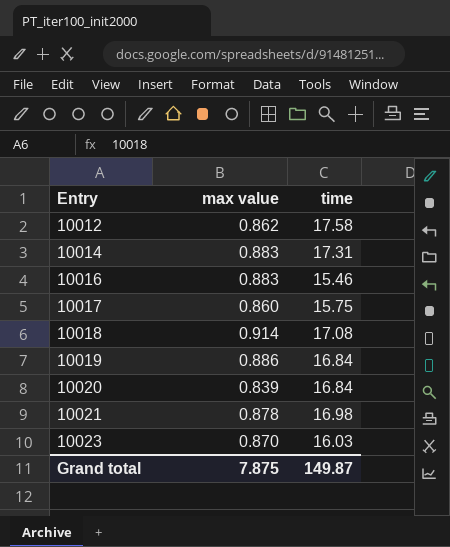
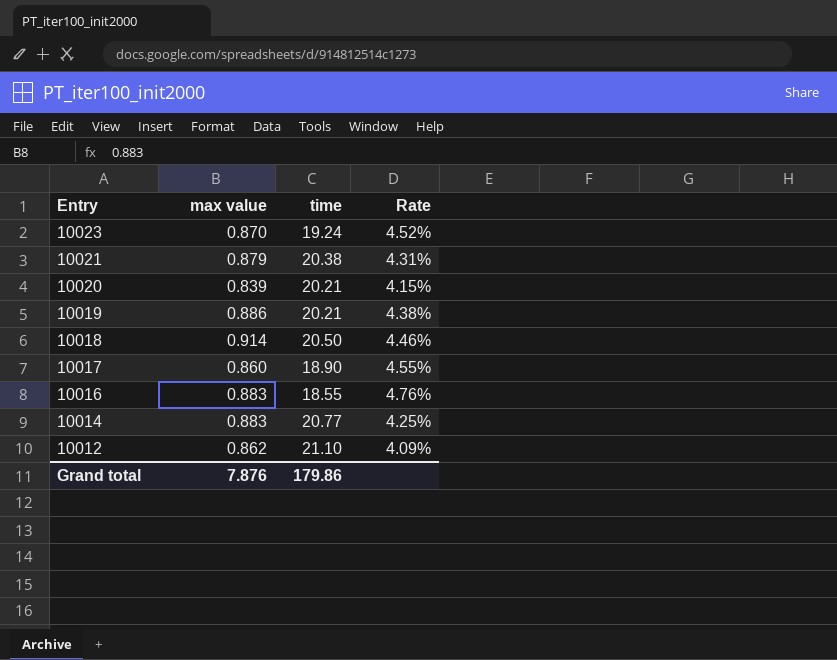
row order: Entry ascending -> Entry descending
column Rate | formula: none -> [max value] / [time]
10023 | time: 16.03 -> 19.24
10021 | max value: 0.878 -> 0.879
10021 | time: 16.98 -> 20.38
10020 | time: 16.84 -> 20.21
10019 | time: 16.84 -> 20.21
10018 | time: 17.08 -> 20.50
10017 | time: 15.75 -> 18.90
10016 | time: 15.46 -> 18.55
10014 | time: 17.31 -> 20.77
10012 | time: 17.58 -> 21.10
Grand total | max value: 7.875 -> 7.876
Grand total | time: 149.87 -> 179.86

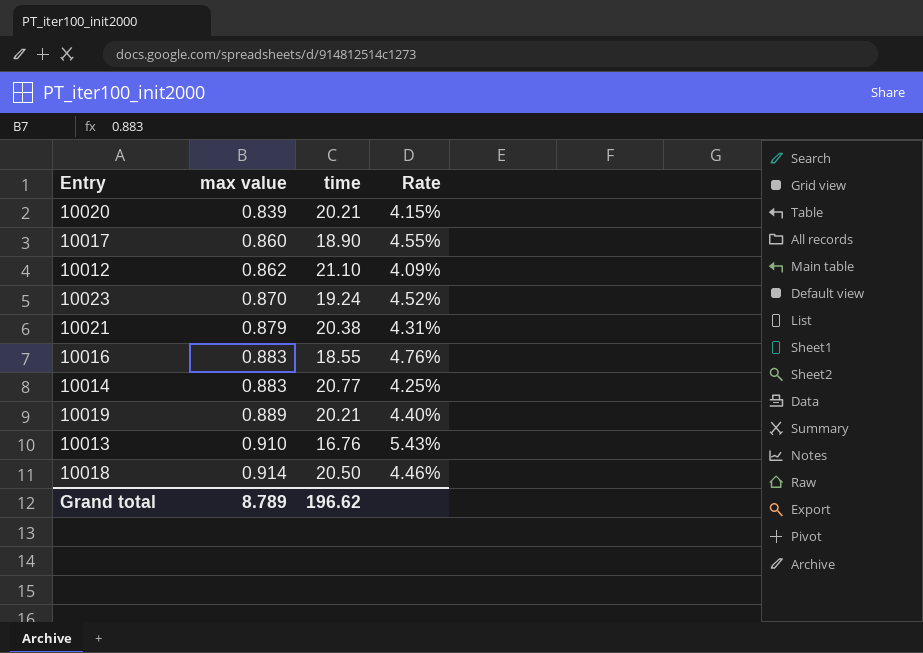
row order: Entry descending -> max value ascending
10019 | max value: 0.886 -> 0.889
10019 | Rate: 4.38% -> 4.40%
row 10013: none -> 0.910 | 16.76 | 5.43%
Grand total | max value: 7.876 -> 8.789
Grand total | time: 179.86 -> 196.62

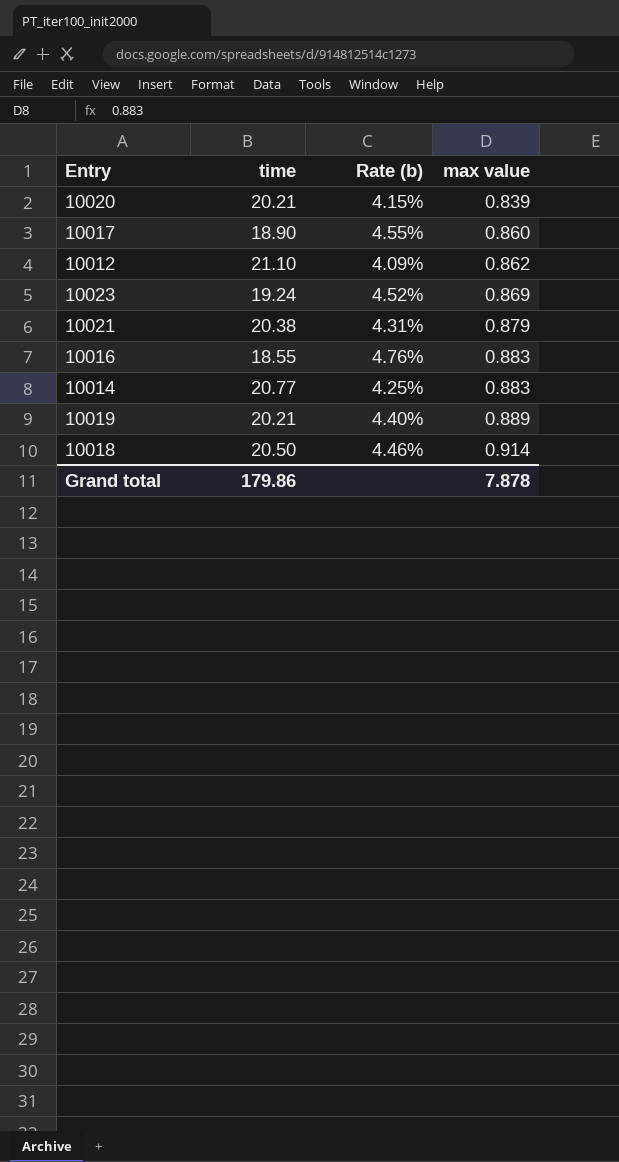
column name: Rate -> Rate (b)
column max value | position: 2 -> 4
row 10013: 0.910 | 16.76 | 5.43% -> none
10023 | max value: 0.870 -> 0.869
Grand total | time: 196.62 -> 179.86
Grand total | max value: 8.789 -> 7.878

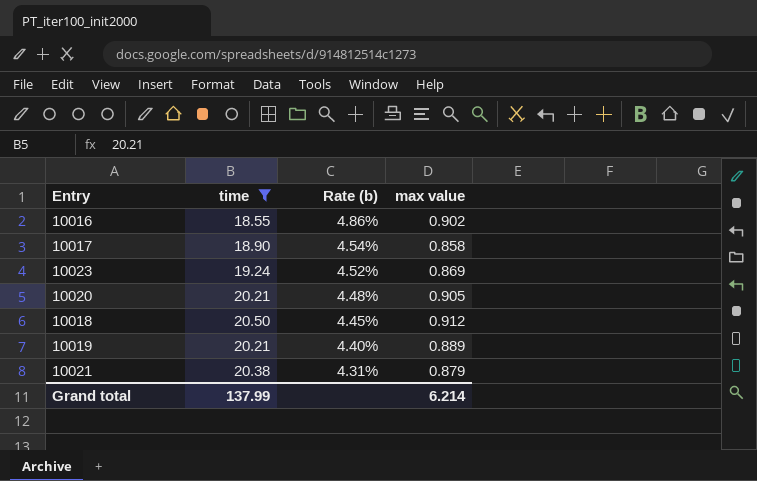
filter: none -> time <= 20.50
row order: max value ascending -> Rate (b) descending
10016 | Rate (b): 4.76% -> 4.86%
10016 | max value: 0.883 -> 0.902
10017 | Rate (b): 4.55% -> 4.54%
10017 | max value: 0.860 -> 0.858
10020 | Rate (b): 4.15% -> 4.48%
10020 | max value: 0.839 -> 0.905
10018 | Rate (b): 4.46% -> 4.45%
10018 | max value: 0.914 -> 0.912
Grand total | time: 179.86 -> 137.99
Grand total | max value: 7.878 -> 6.214

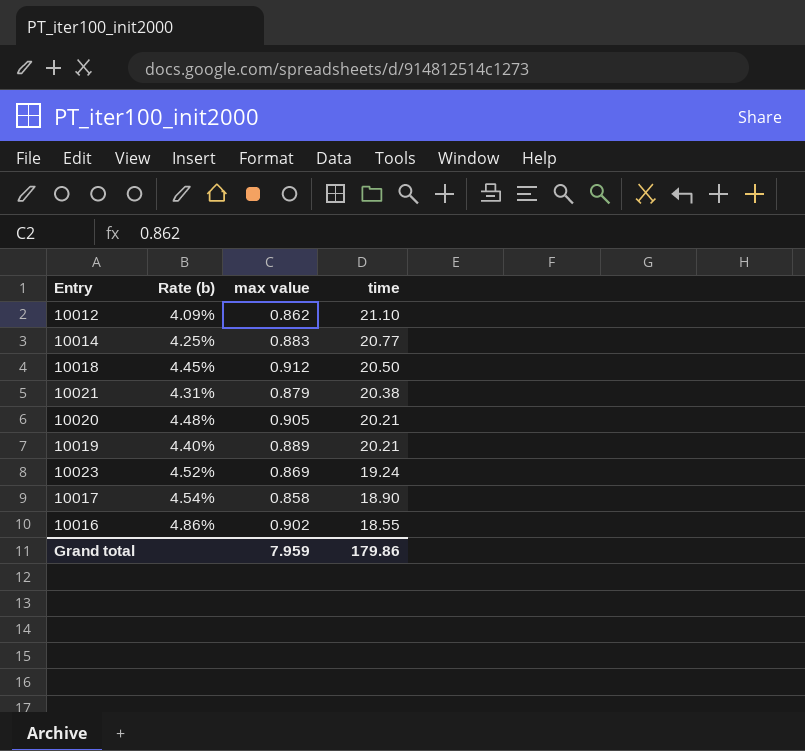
filter: time <= 20.50 -> none
row order: Rate (b) descending -> time descending
column time | position: 2 -> 4
Grand total | max value: 6.214 -> 7.959
Grand total | time: 137.99 -> 179.86

